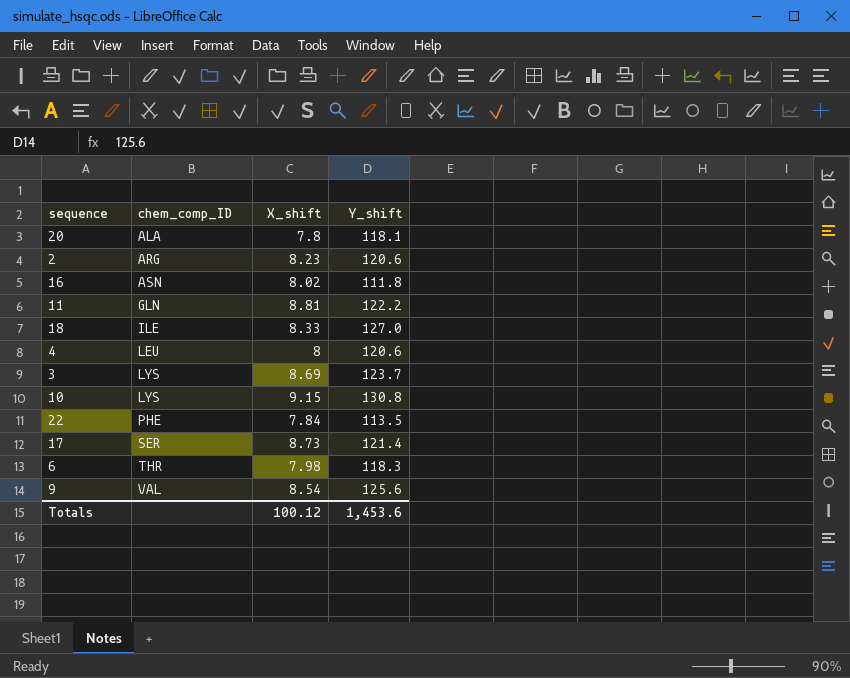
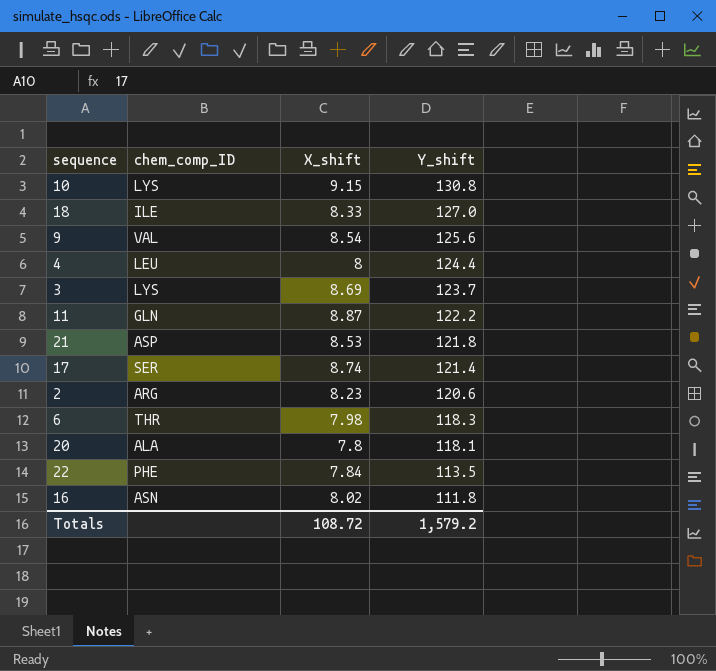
row order: chem_comp_ID ascending -> Y_shift descending
4 | Y_shift: 120.6 -> 124.4
11 | X_shift: 8.81 -> 8.87
row 21: none -> ASP | 8.53 | 121.8
17 | X_shift: 8.73 -> 8.74
Totals | X_shift: 100.12 -> 108.72
Totals | Y_shift: 1,453.6 -> 1,579.2

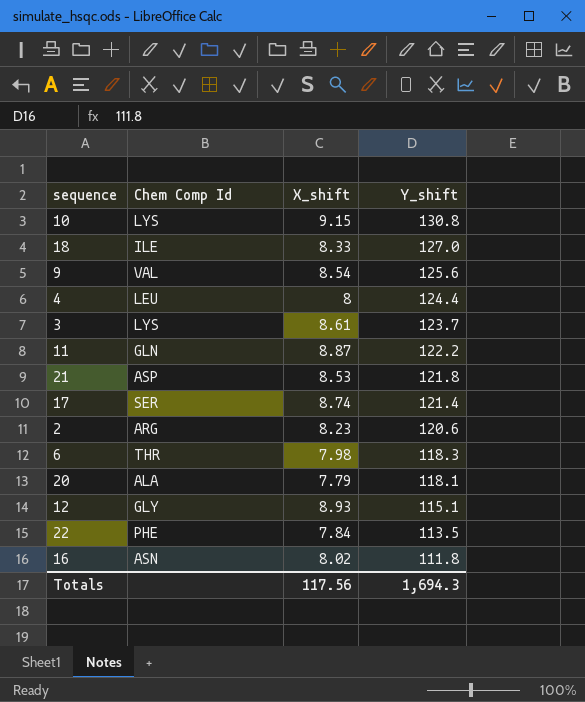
column name: chem_comp_ID -> Chem Comp Id
3 | X_shift: 8.69 -> 8.61
20 | X_shift: 7.8 -> 7.79
row 12: none -> GLY | 8.93 | 115.1
Totals | X_shift: 108.72 -> 117.56
Totals | Y_shift: 1,579.2 -> 1,694.3

